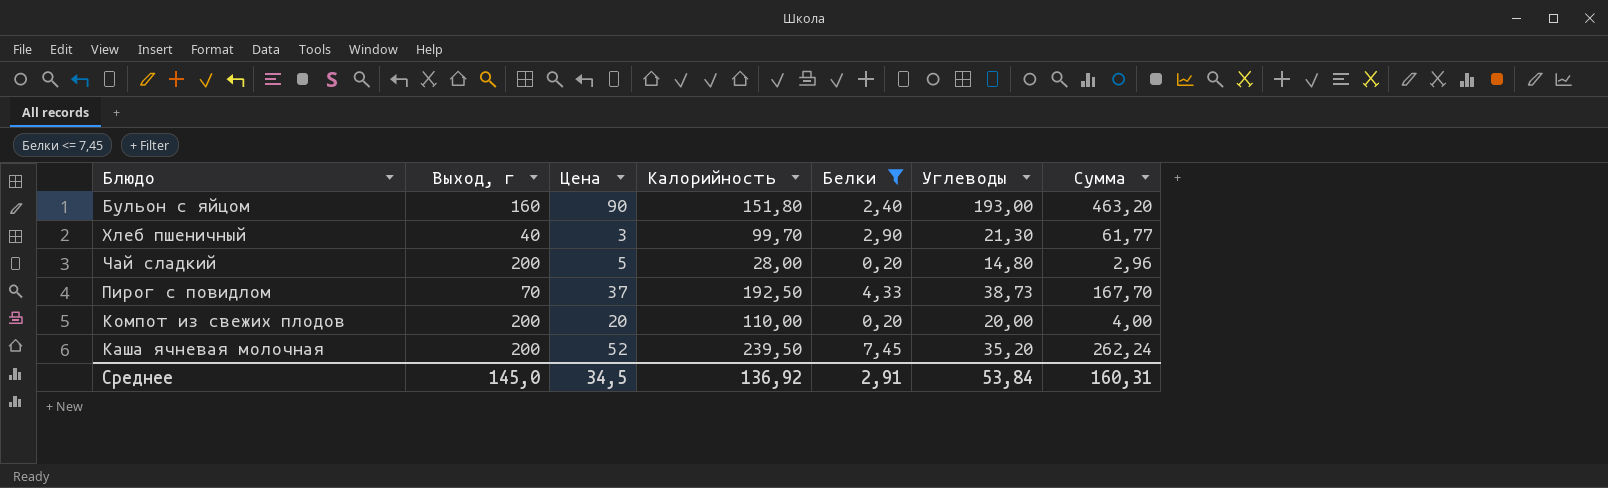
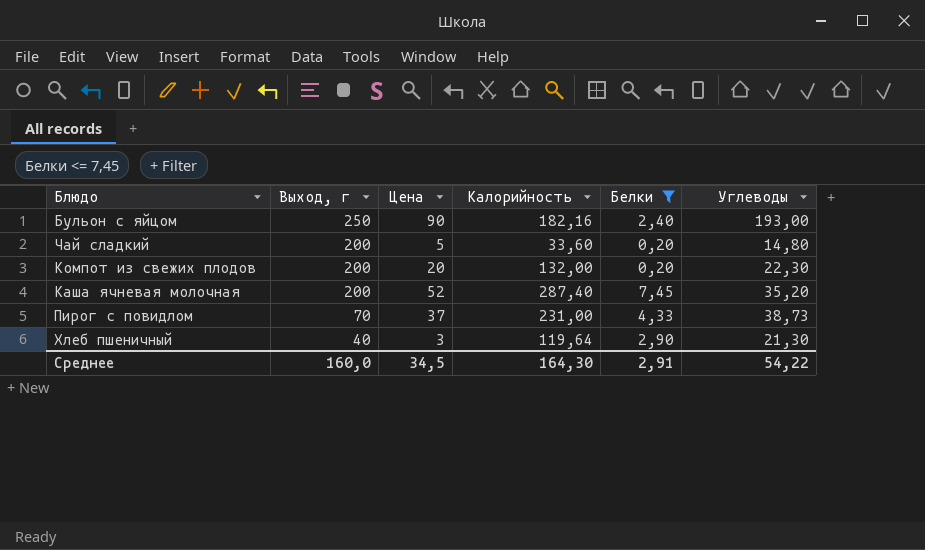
row order: none -> Выход, г descending
column Сумма | formula: [Белки] * [Углеводы] -> none
Бульон с яйцом | Выход, г: 160 -> 250
Бульон с яйцом | Калорийность: 151,80 -> 182,16
Чай сладкий | Калорийность: 28,00 -> 33,60
Компот из свежих плодов | Калорийность: 110,00 -> 132,00
Компот из свежих плодов | Углеводы: 20,00 -> 22,30
Каша ячневая молочная | Калорийность: 239,50 -> 287,40
Пирог с повидлом | Калорийность: 192,50 -> 231,00
Хлеб пшеничный | Калорийность: 99,70 -> 119,64
Среднее | Выход, г: 145,0 -> 160,0
Среднее | Калорийность: 136,92 -> 164,30
Среднее | Углеводы: 53,84 -> 54,22

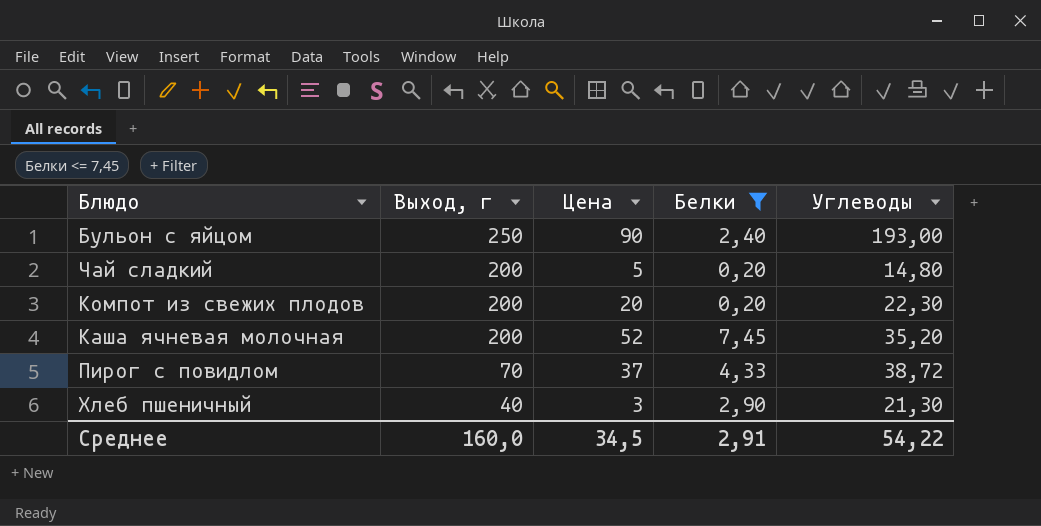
column Калорийность | position: 4 -> none
Пирог с повидлом | Углеводы: 38,73 -> 38,72

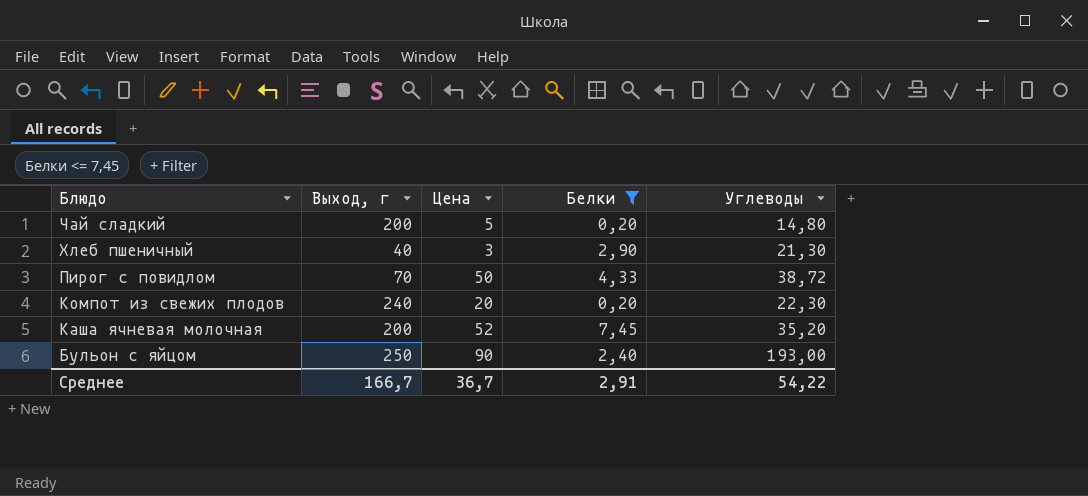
row order: Выход, г descending -> Блюдо descending
Пирог с повидлом | Цена: 37 -> 50
Компот из свежих плодов | Выход, г: 200 -> 240
Среднее | Выход, г: 160,0 -> 166,7
Среднее | Цена: 34,5 -> 36,7

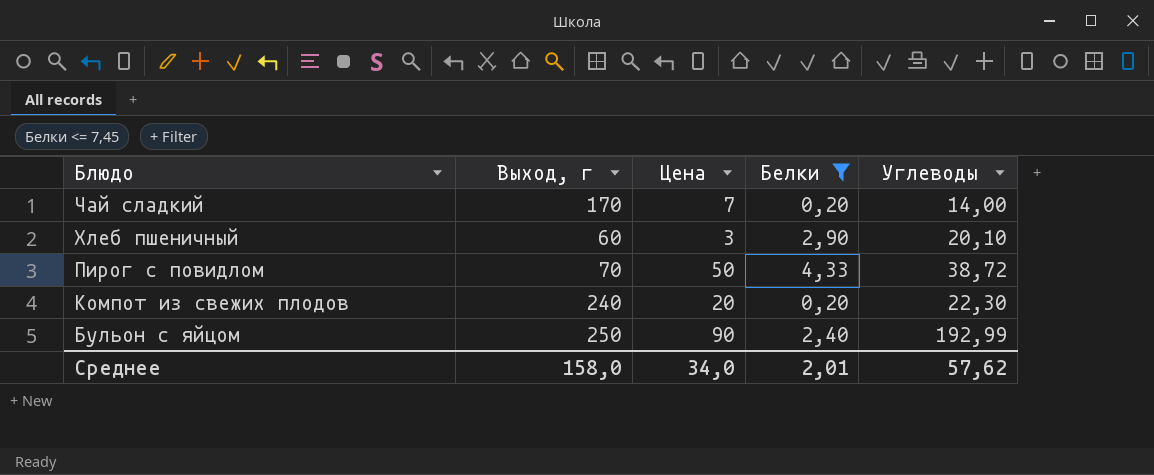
row Каша ячневая молочная: 200 | 52 | 7,45 | 35,20 -> none
Чай сладкий | Выход, г: 200 -> 170
Чай сладкий | Цена: 5 -> 7
Чай сладкий | Углеводы: 14,80 -> 14,00
Хлеб пшеничный | Выход, г: 40 -> 60
Хлеб пшеничный | Углеводы: 21,30 -> 20,10
Бульон с яйцом | Углеводы: 193,00 -> 192,99
Среднее | Выход, г: 166,7 -> 158,0
Среднее | Цена: 36,7 -> 34,0
Среднее | Белки: 2,91 -> 2,01
Среднее | Углеводы: 54,22 -> 57,62

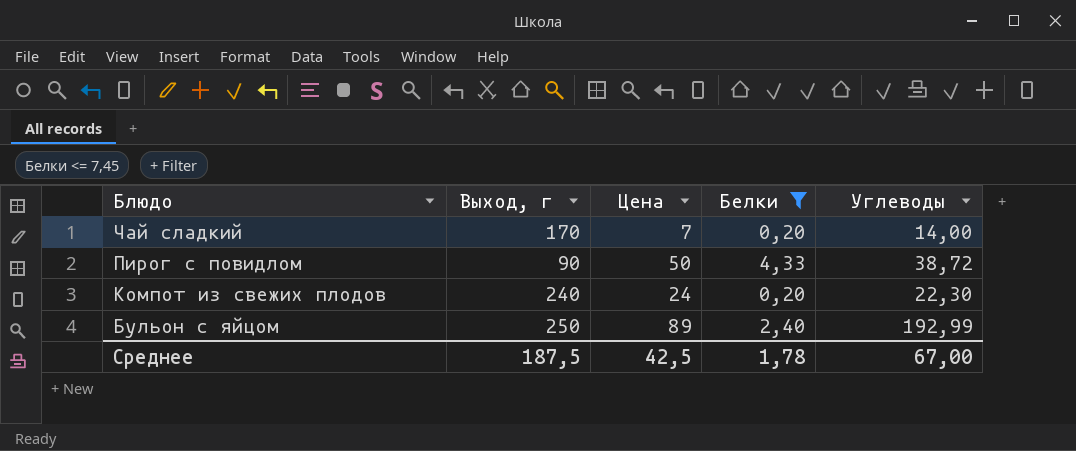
row Хлеб пшеничный: 60 | 3 | 2,90 | 20,10 -> none
Пирог с повидлом | Выход, г: 70 -> 90
Компот из свежих плодов | Цена: 20 -> 24
Бульон с яйцом | Цена: 90 -> 89
Среднее | Выход, г: 158,0 -> 187,5
Среднее | Цена: 34,0 -> 42,5
Среднее | Белки: 2,01 -> 1,78
Среднее | Углеводы: 57,62 -> 67,00

